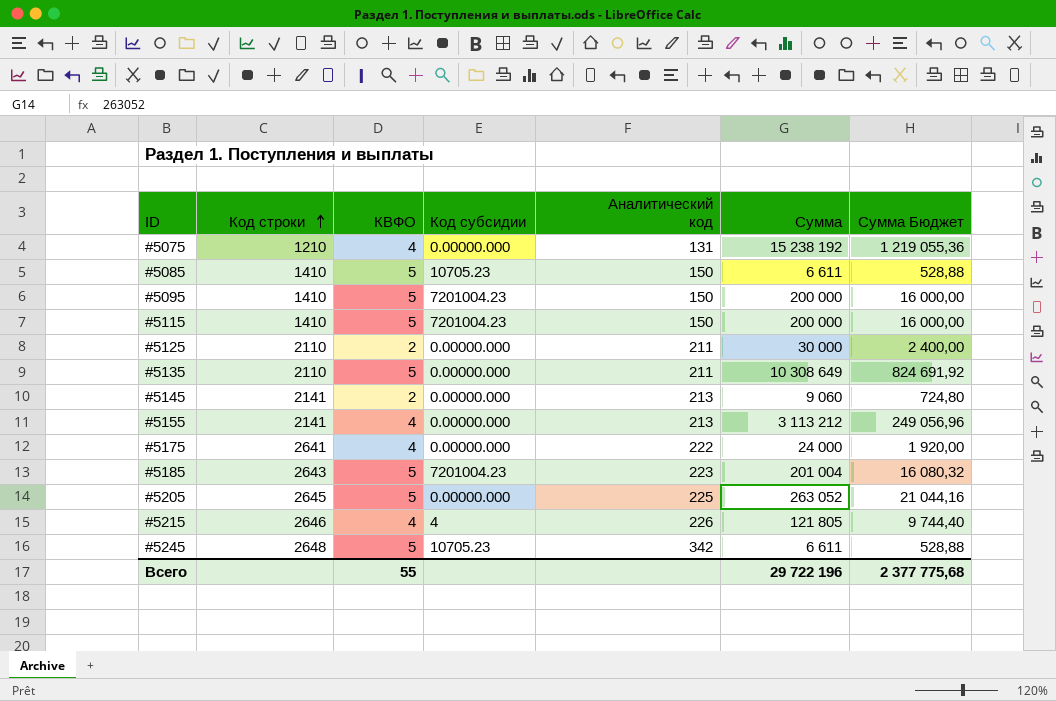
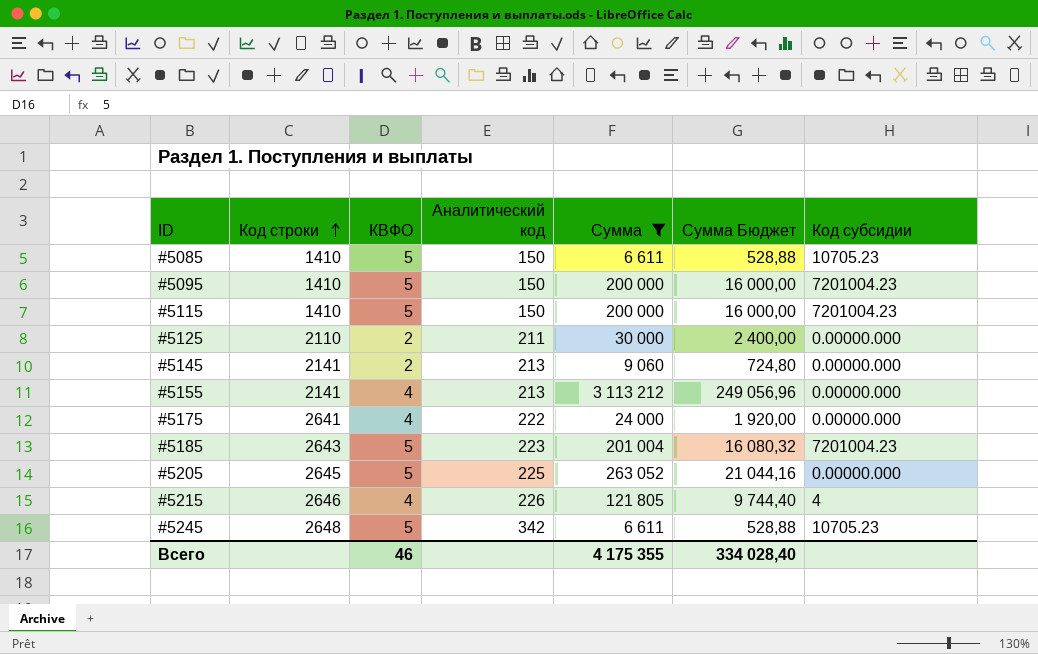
filter: none -> Сумма <= 3 113 212
column Код субсидии | position: 4 -> 7
Всего | КВФО: 55 -> 46
Всего | Сумма: 29 722 196 -> 4 175 355
Всего | Сумма Бюджет: 2 377 775,68 -> 334 028,40

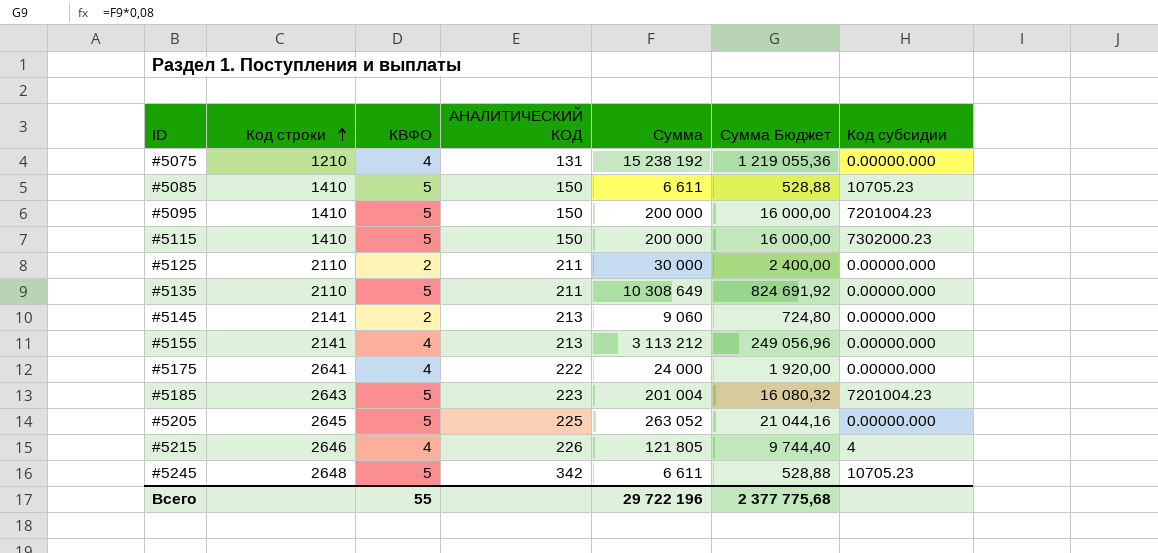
filter: Сумма <= 3 113 212 -> none
column name: Аналитический код -> АНАЛИТИЧЕСКИЙ КОД
#5115 | Код субсидии: 7201004.23 -> 7302000.23
Всего | КВФО: 46 -> 55
Всего | Сумма: 4 175 355 -> 29 722 196
Всего | Сумма Бюджет: 334 028,40 -> 2 377 775,68

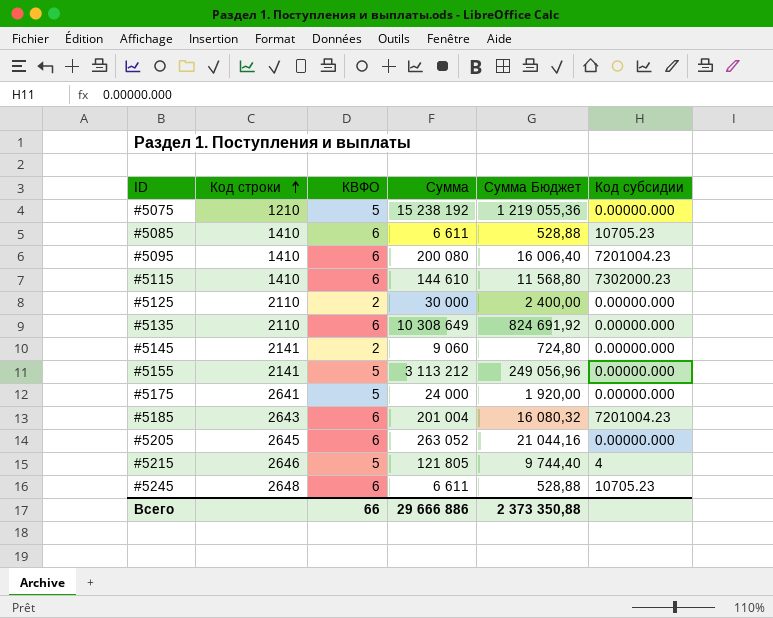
column АНАЛИТИЧЕСКИЙ КОД | position: 4 -> none
#5075 | КВФО: 4 -> 5
#5085 | КВФО: 5 -> 6
#5095 | КВФО: 5 -> 6
#5095 | Сумма: 200 000 -> 200 080
#5095 | Сумма Бюджет: 16 000,00 -> 16 006,40
#5115 | КВФО: 5 -> 6
#5115 | Сумма: 200 000 -> 144 610
#5115 | Сумма Бюджет: 16 000,00 -> 11 568,80
#5135 | КВФО: 5 -> 6
#5155 | КВФО: 4 -> 5
#5175 | КВФО: 4 -> 5
#5185 | КВФО: 5 -> 6
#5205 | КВФО: 5 -> 6
#5215 | КВФО: 4 -> 5
#5245 | КВФО: 5 -> 6
Всего | КВФО: 55 -> 66
Всего | Сумма: 29 722 196 -> 29 666 886
Всего | Сумма Бюджет: 2 377 775,68 -> 2 373 350,88

